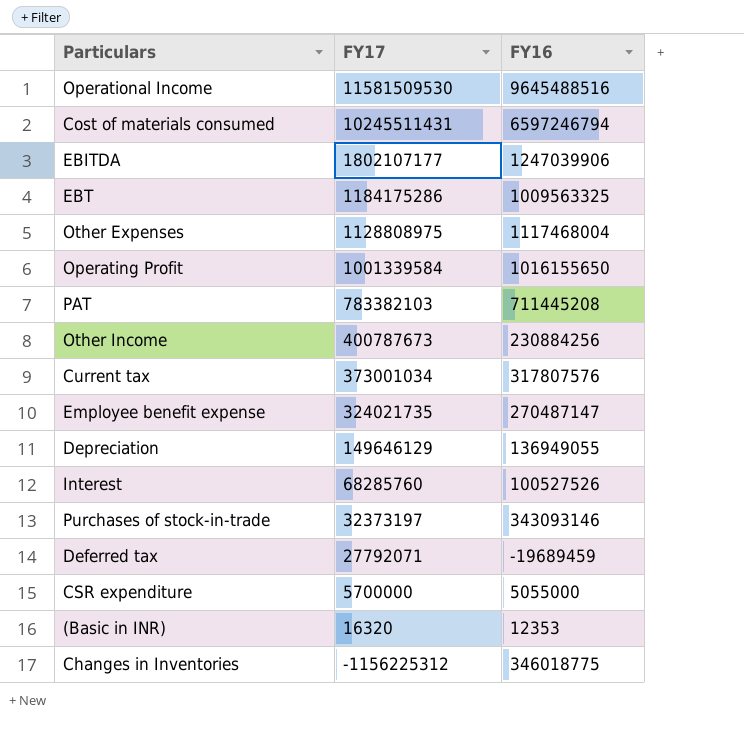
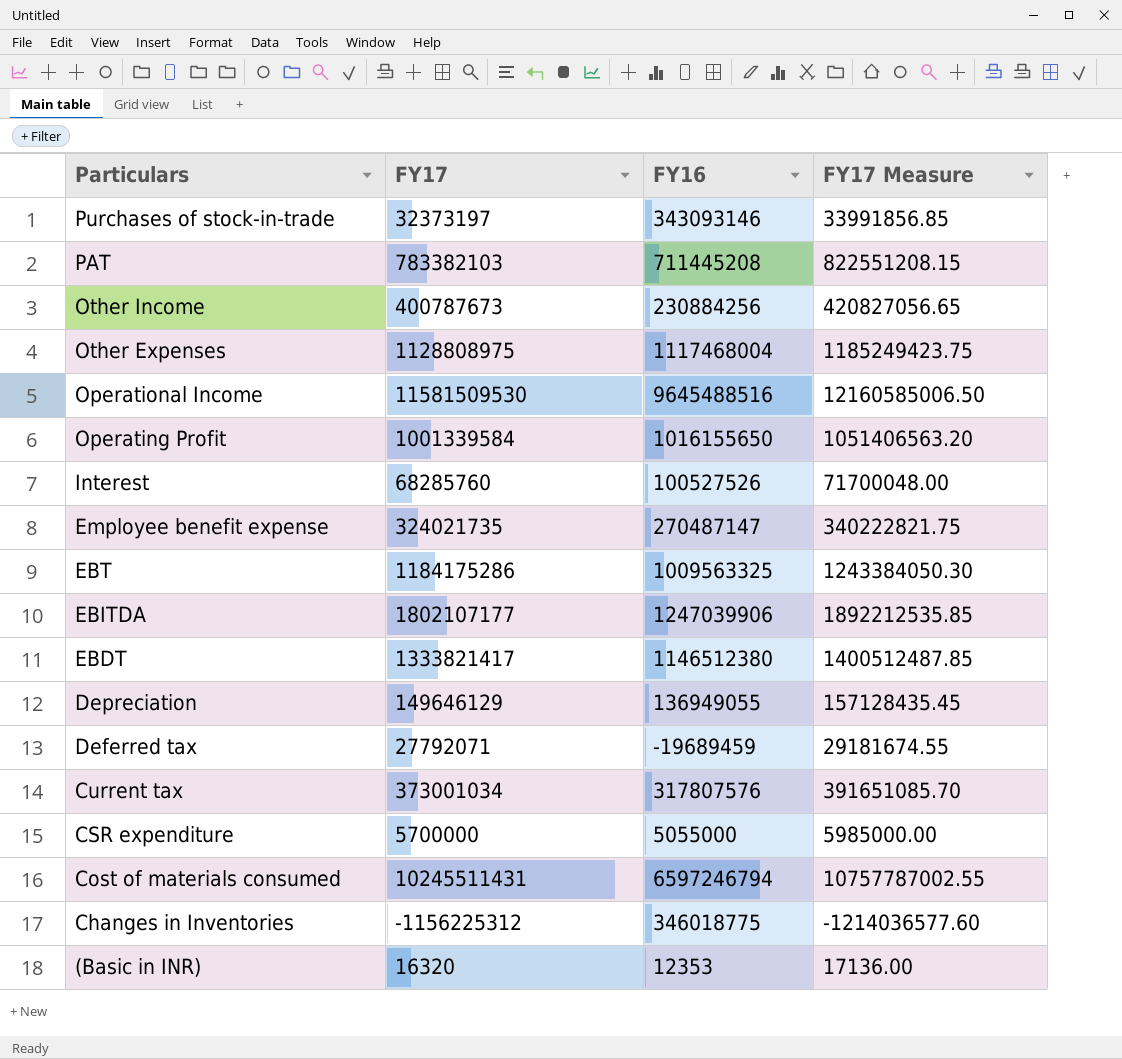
row order: FY17 descending -> Particulars descending
column FY17 Measure | formula: none -> [FY17] * 1.05
row EBDT: none -> 1333821417 | 1146512380 | 1400512487.85

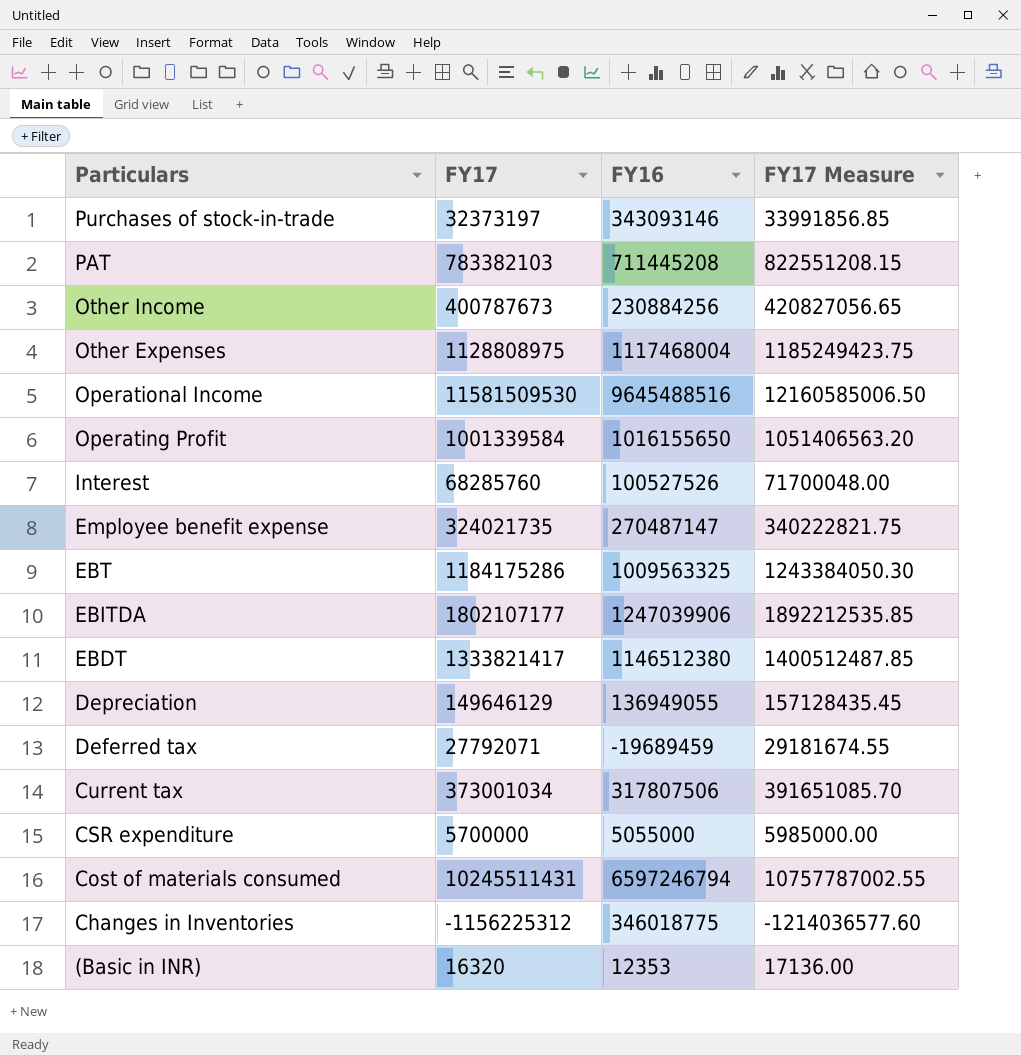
Current tax | FY16: 317807576 -> 317807506

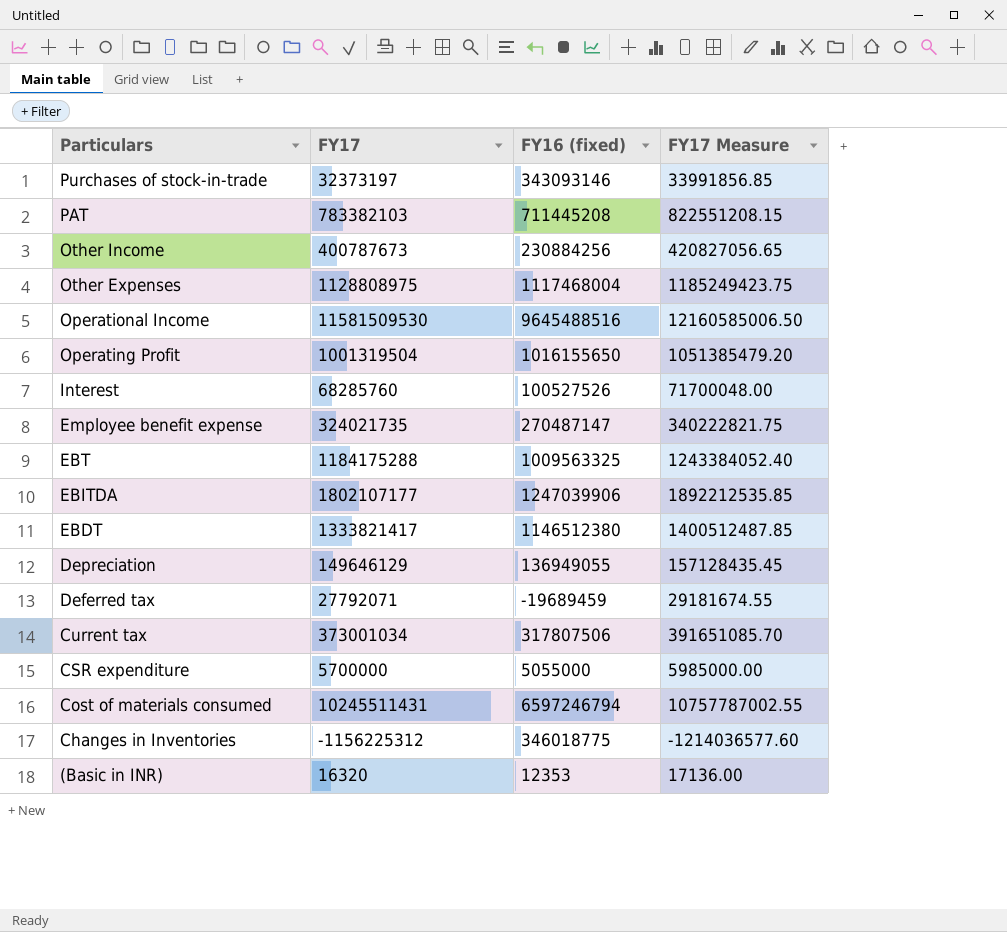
column name: FY16 -> FY16 (fixed)
Operating Profit | FY17: 1001339584 -> 1001319504
Operating Profit | FY17 Measure: 1051406563.20 -> 1051385479.20
EBT | FY17: 1184175286 -> 1184175288
EBT | FY17 Measure: 1243384050.30 -> 1243384052.40

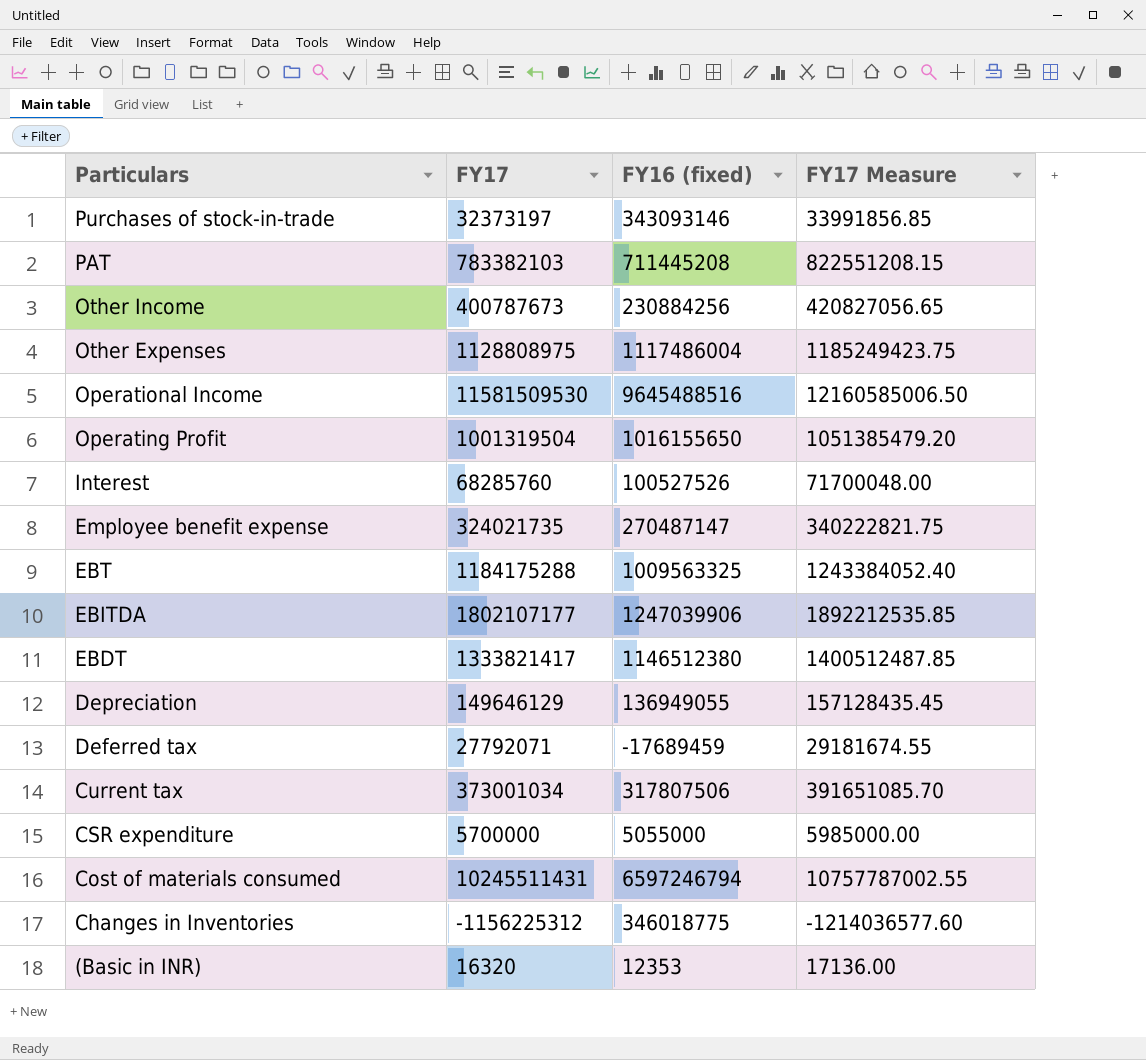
Other Expenses | FY16 (fixed): 1117468004 -> 1117486004
Deferred tax | FY16 (fixed): -19689459 -> -17689459

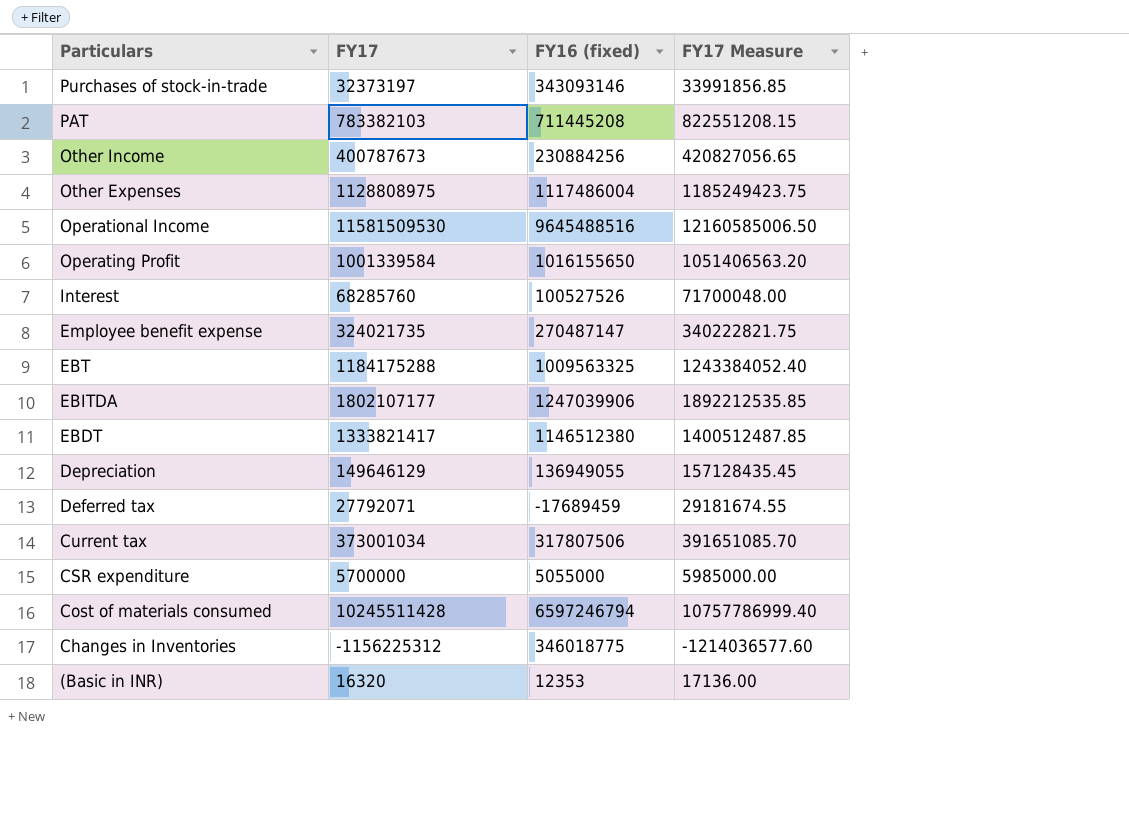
Operating Profit | FY17: 1001319504 -> 1001339584
Operating Profit | FY17 Measure: 1051385479.20 -> 1051406563.20
Cost of materials consumed | FY17: 10245511431 -> 10245511428
Cost of materials consumed | FY17 Measure: 10757787002.55 -> 10757786999.40

